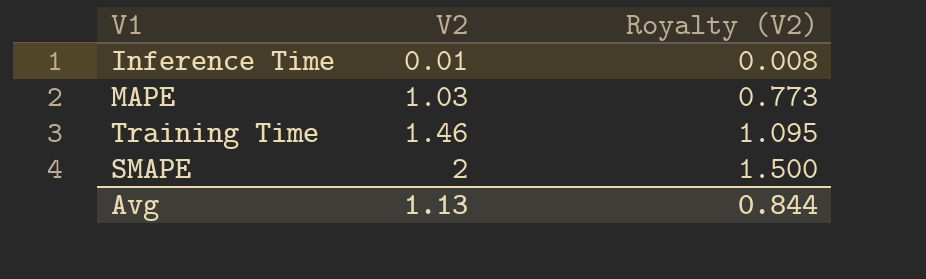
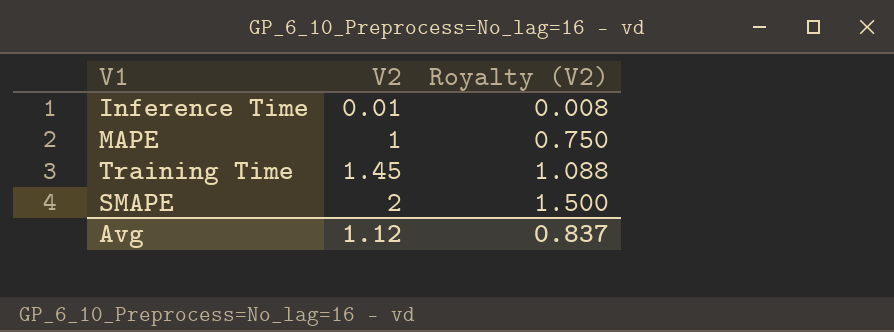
MAPE | V2: 1.03 -> 1
MAPE | Royalty (V2): 0.773 -> 0.750
Training Time | V2: 1.46 -> 1.45
Training Time | Royalty (V2): 1.095 -> 1.088
Avg | V2: 1.13 -> 1.12
Avg | Royalty (V2): 0.844 -> 0.837

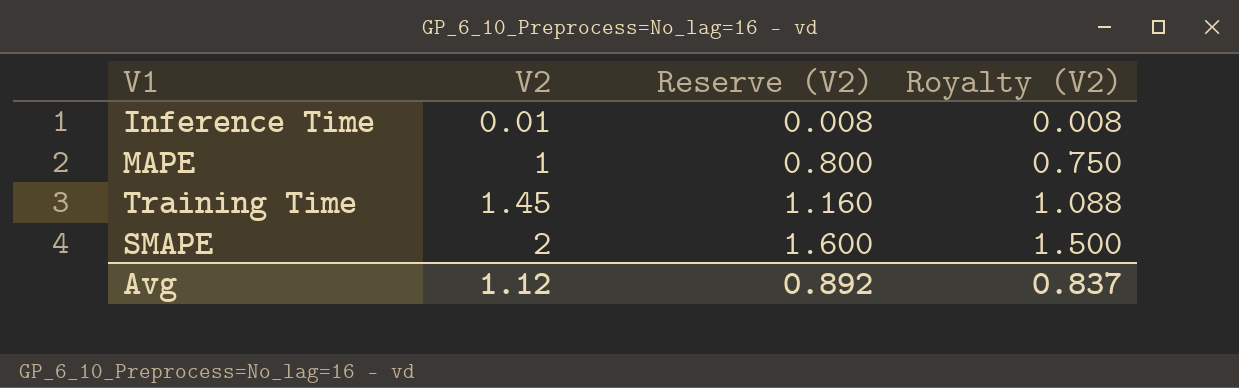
column Reserve (V2) | formula: none -> [V2] * 0.8

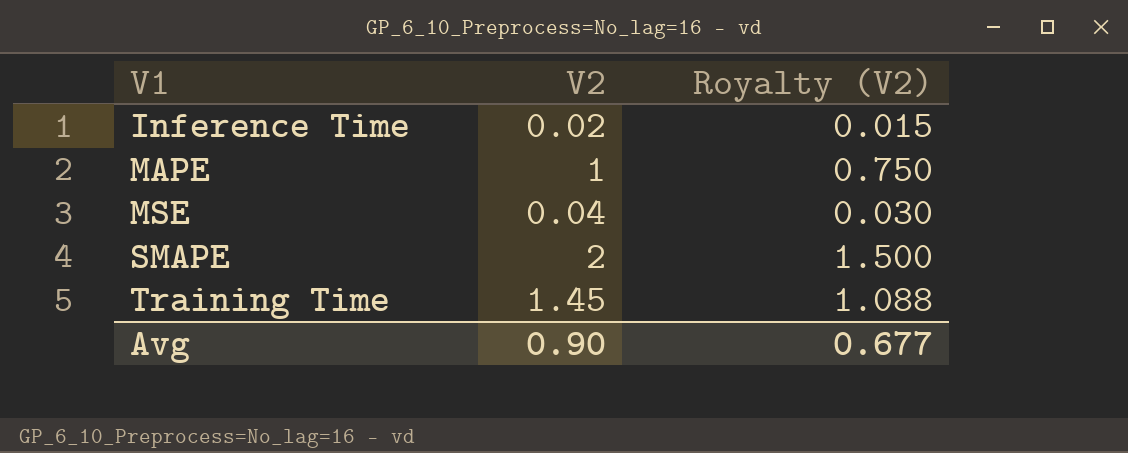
row order: V2 ascending -> V1 ascending
column Reserve (V2) | formula: [V2] * 0.8 -> none
Inference Time | V2: 0.01 -> 0.02
Inference Time | Royalty (V2): 0.008 -> 0.015
row MSE: none -> 0.04 | 0.030
Avg | V2: 1.12 -> 0.90
Avg | Royalty (V2): 0.837 -> 0.677

